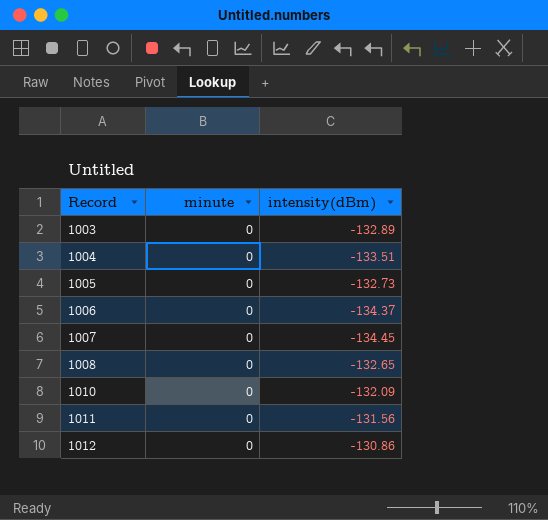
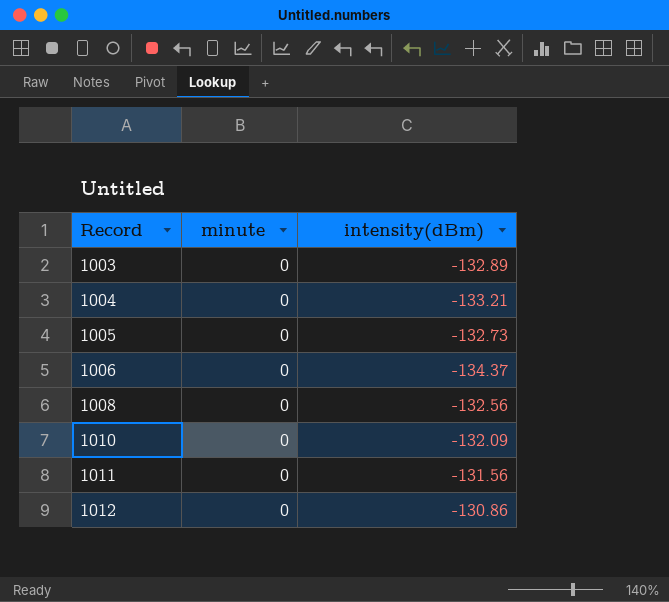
row 1007: 0 | -134.45 -> none
1004 | intensity(dBm): -133.51 -> -133.21
1008 | intensity(dBm): -132.65 -> -132.56

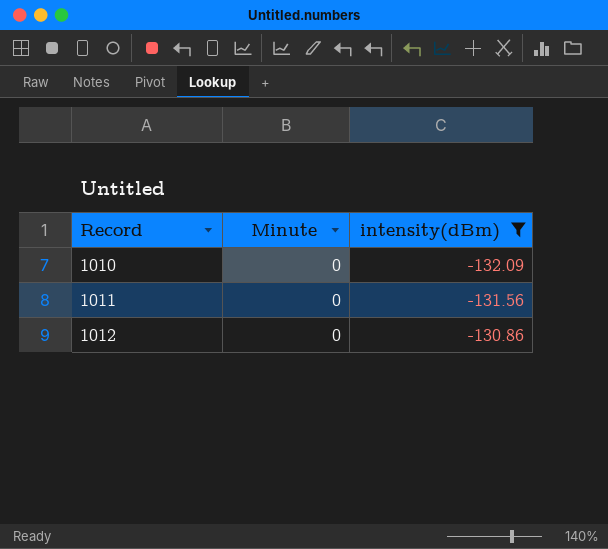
filter: none -> intensity(dBm) >= -132.09
column name: minute -> Minute

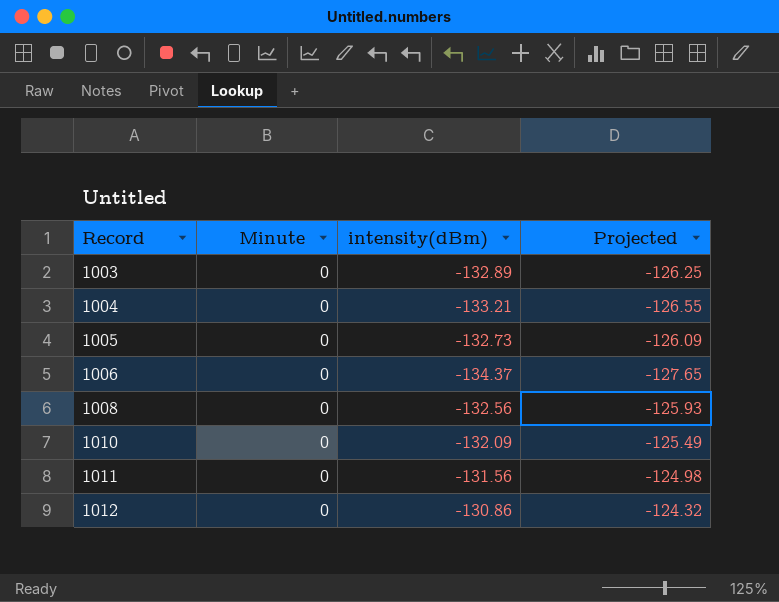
filter: intensity(dBm) >= -132.09 -> none
column Projected | formula: none -> [intensity(dBm)] * 0.95

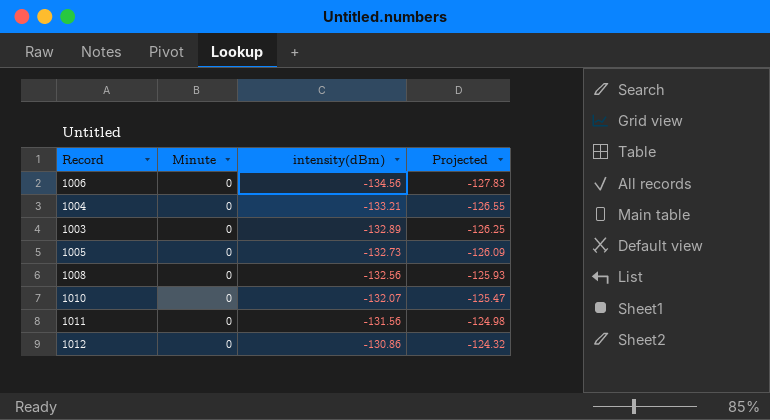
row order: Record ascending -> intensity(dBm) ascending
1006 | intensity(dBm): -134.37 -> -134.56
1006 | Projected: -127.65 -> -127.83
1010 | intensity(dBm): -132.09 -> -132.07
1010 | Projected: -125.49 -> -125.47

